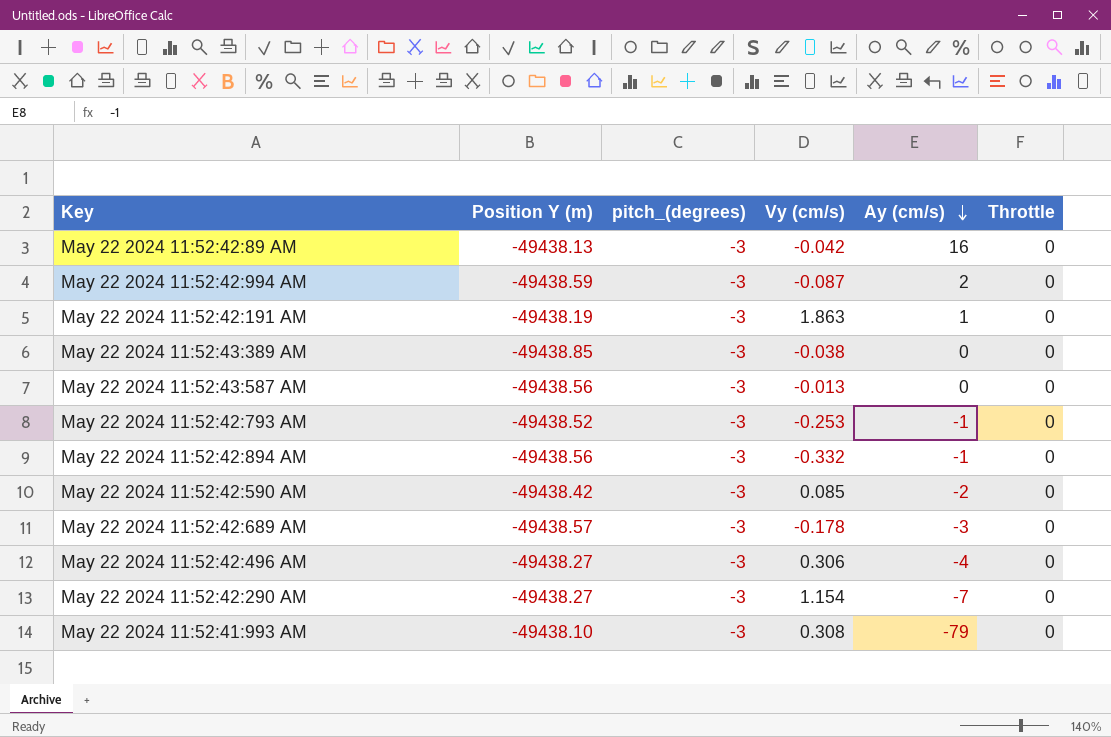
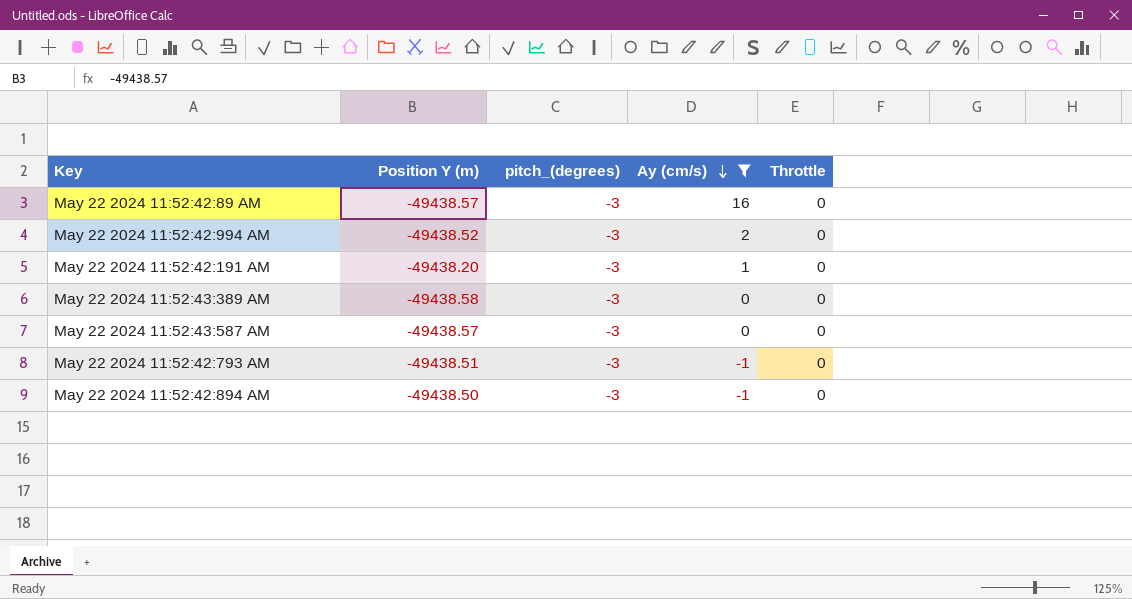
filter: none -> Ay (cm/s) >= -1
column Vy (cm/s) | position: 4 -> none
May 22 2024 11:52:42:89 AM | Position Y (m): -49438.13 -> -49438.57
May 22 2024 11:52:42:994 AM | Position Y (m): -49438.59 -> -49438.52
May 22 2024 11:52:42:191 AM | Position Y (m): -49438.19 -> -49438.20
May 22 2024 11:52:43:389 AM | Position Y (m): -49438.85 -> -49438.58
May 22 2024 11:52:43:587 AM | Position Y (m): -49438.56 -> -49438.57
May 22 2024 11:52:42:793 AM | Position Y (m): -49438.52 -> -49438.51
May 22 2024 11:52:42:894 AM | Position Y (m): -49438.56 -> -49438.50

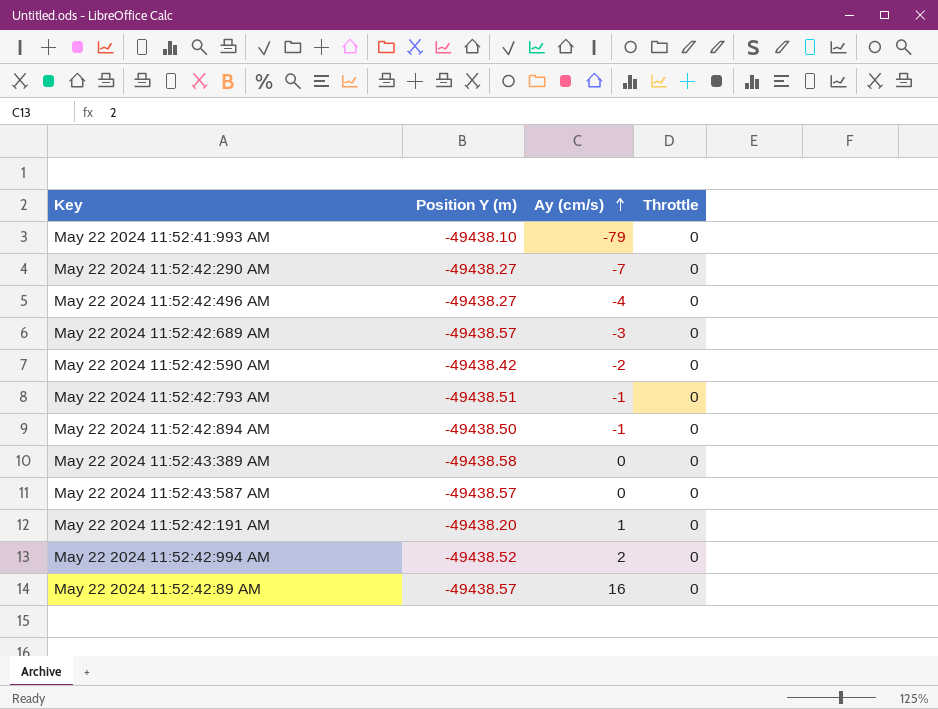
filter: Ay (cm/s) >= -1 -> none
row order: Ay (cm/s) descending -> Ay (cm/s) ascending
column pitch_(degrees) | position: 3 -> none

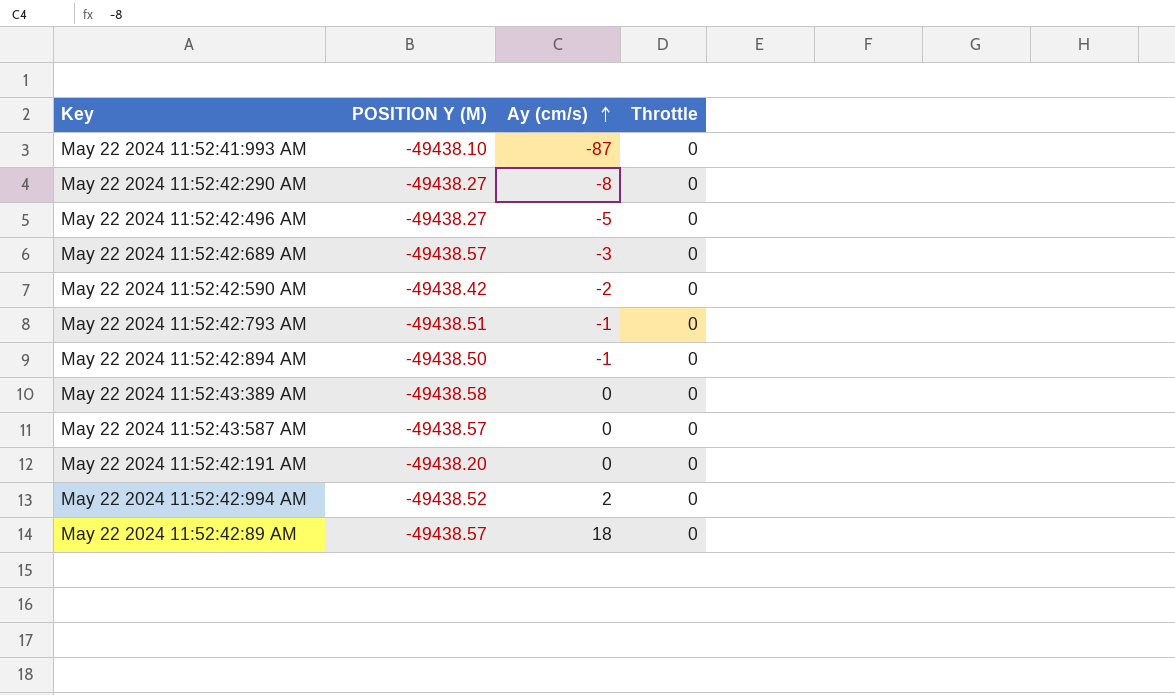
column name: Position Y (m) -> POSITION Y (M)
May 22 2024 11:52:41:993 AM | Ay (cm/s): -79 -> -87
May 22 2024 11:52:42:290 AM | Ay (cm/s): -7 -> -8
May 22 2024 11:52:42:496 AM | Ay (cm/s): -4 -> -5
May 22 2024 11:52:42:191 AM | Ay (cm/s): 1 -> 0
May 22 2024 11:52:42:89 AM | Ay (cm/s): 16 -> 18

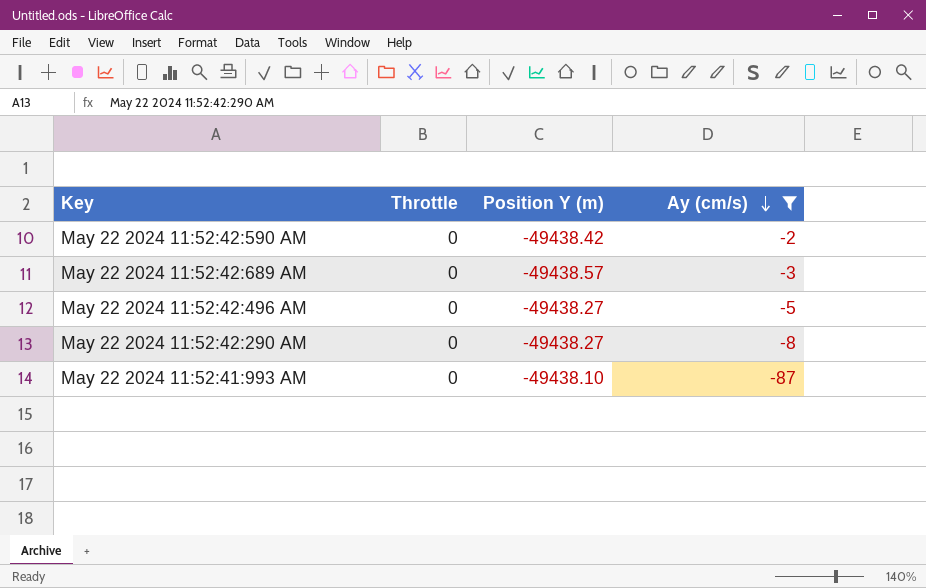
filter: none -> Ay (cm/s) <= -2
row order: Ay (cm/s) ascending -> Ay (cm/s) descending
column Throttle | position: 4 -> 2
column name: POSITION Y (M) -> Position Y (m)

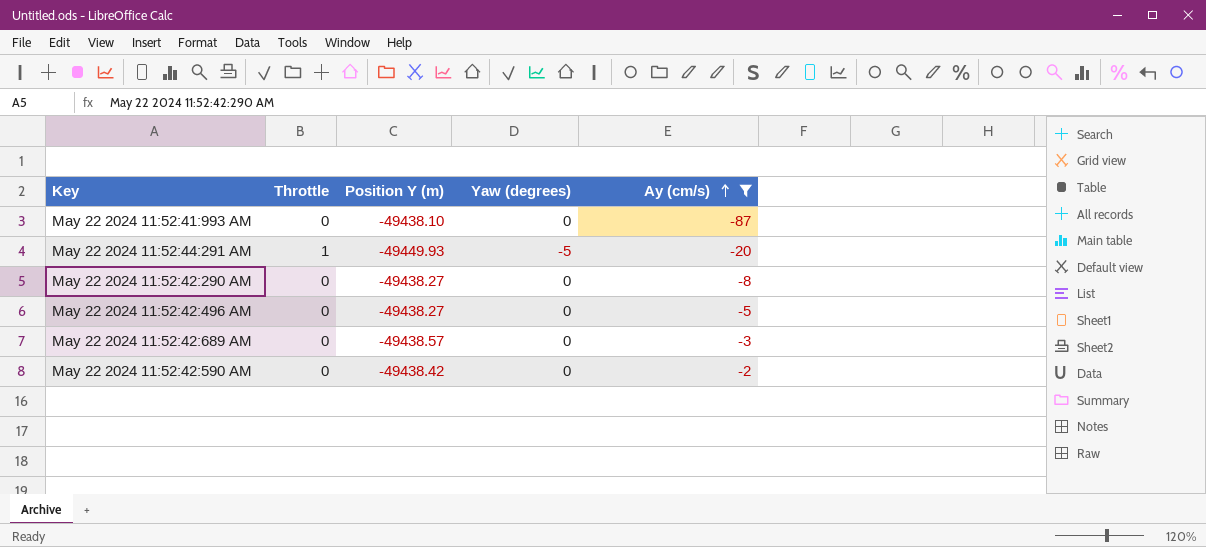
row order: Ay (cm/s) descending -> Ay (cm/s) ascending
column Yaw (degrees) | position: none -> 4
row May 22 2024 11:52:44:291 AM: none -> 1 | -49449.93 | -5 | -20

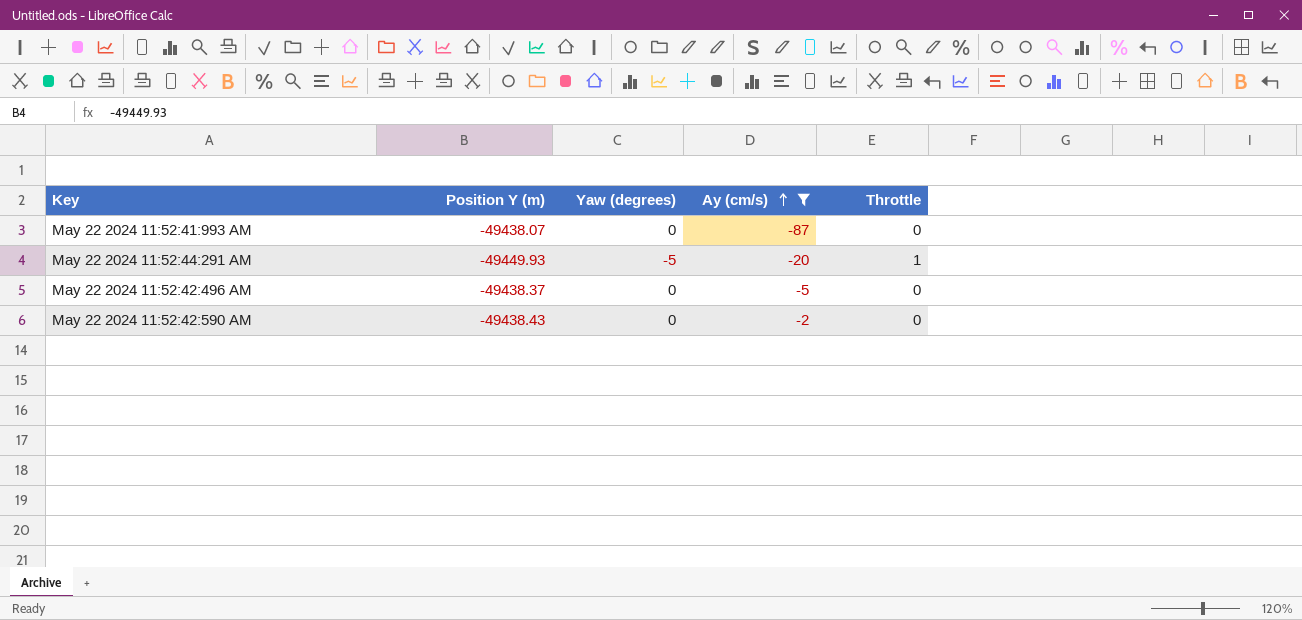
column Throttle | position: 2 -> 5
row May 22 2024 11:52:42:290 AM: 0 | -49438.27 | 0 | -8 -> none
row May 22 2024 11:52:42:689 AM: 0 | -49438.57 | 0 | -3 -> none
May 22 2024 11:52:41:993 AM | Position Y (m): -49438.10 -> -49438.07
May 22 2024 11:52:42:496 AM | Position Y (m): -49438.27 -> -49438.37
May 22 2024 11:52:42:590 AM | Position Y (m): -49438.42 -> -49438.43

